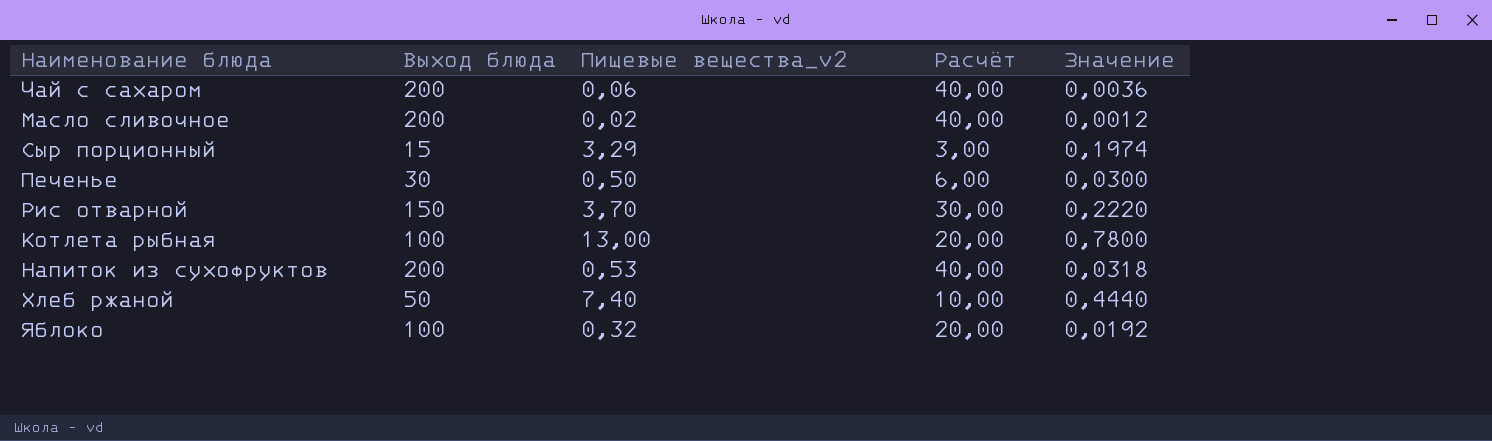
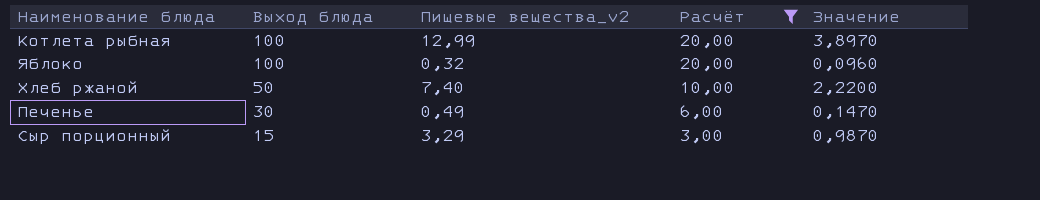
filter: none -> Расчёт <= 20,00
row order: none -> Выход блюда descending
column Значение | formula: [Пищевые вещества_v2] * 0,06 -> [Пищевые вещества_v2] * 0,3
Котлета рыбная | Пищевые вещества_v2: 13,00 -> 12,99
Печенье | Пищевые вещества_v2: 0,50 -> 0,49

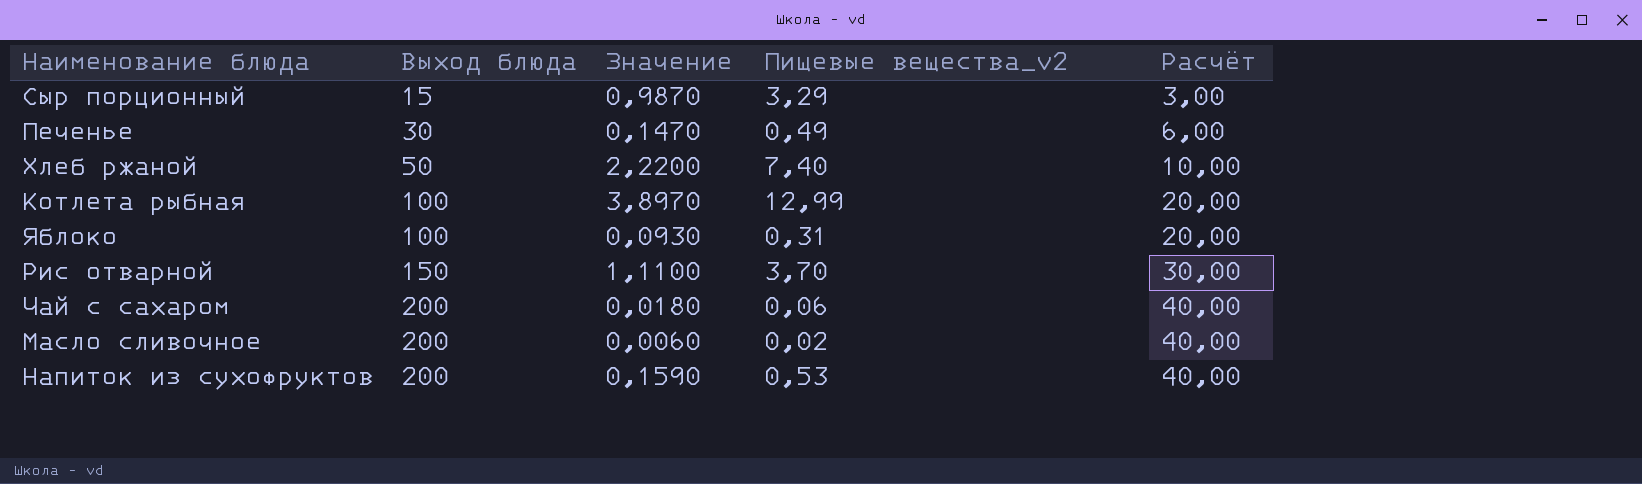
filter: Расчёт <= 20,00 -> none
row order: Выход блюда descending -> Выход блюда ascending
column Значение | position: 5 -> 3
Яблоко | Значение: 0,0960 -> 0,0930
Яблоко | Пищевые вещества_v2: 0,32 -> 0,31

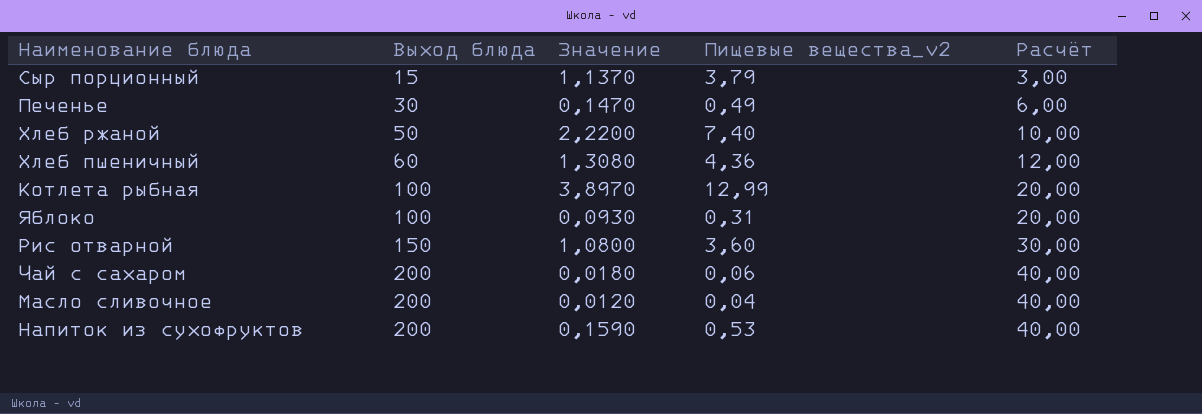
Сыр порционный | Значение: 0,9870 -> 1,1370
Сыр порционный | Пищевые вещества_v2: 3,29 -> 3,79
row Хлеб пшеничный: none -> 60 | 1,3080 | 4,36 | 12,00
Рис отварной | Значение: 1,1100 -> 1,0800
Рис отварной | Пищевые вещества_v2: 3,70 -> 3,60
Масло сливочное | Значение: 0,0060 -> 0,0120
Масло сливочное | Пищевые вещества_v2: 0,02 -> 0,04

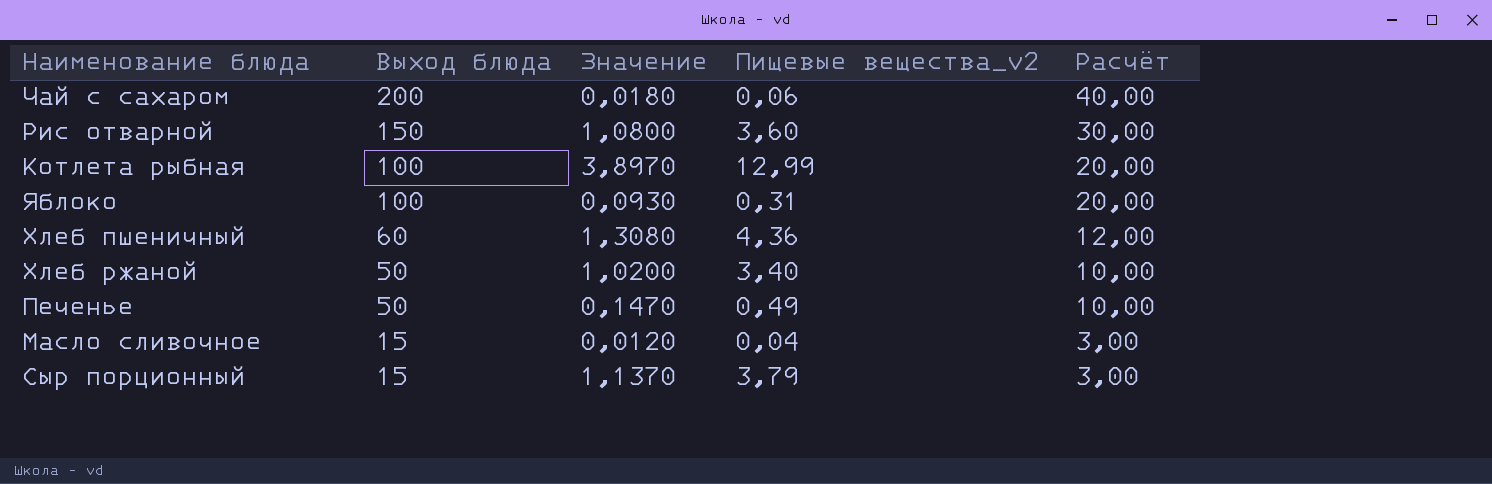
row order: Выход блюда ascending -> Выход блюда descending
row Напиток из сухофруктов: 200 | 0,1590 | 0,53 | 40,00 -> none
Хлеб ржаной | Значение: 2,2200 -> 1,0200
Хлеб ржаной | Пищевые вещества_v2: 7,40 -> 3,40
Печенье | Выход блюда: 30 -> 50
Печенье | Расчёт: 6,00 -> 10,00
Масло сливочное | Выход блюда: 200 -> 15
Масло сливочное | Расчёт: 40,00 -> 3,00

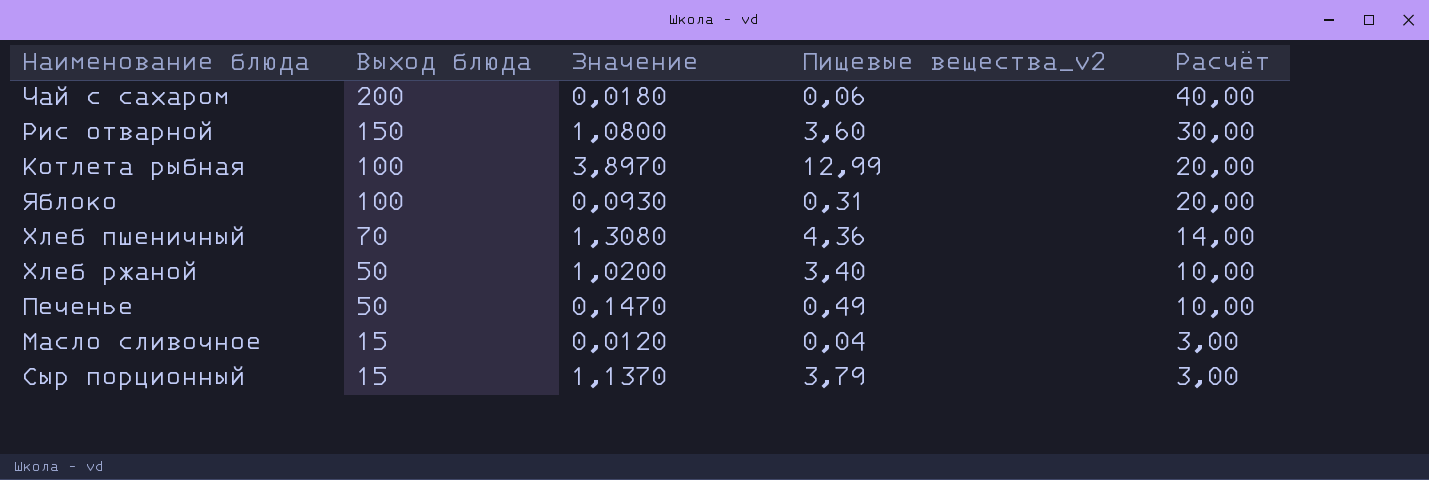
Хлеб пшеничный | Выход блюда: 60 -> 70
Хлеб пшеничный | Расчёт: 12,00 -> 14,00

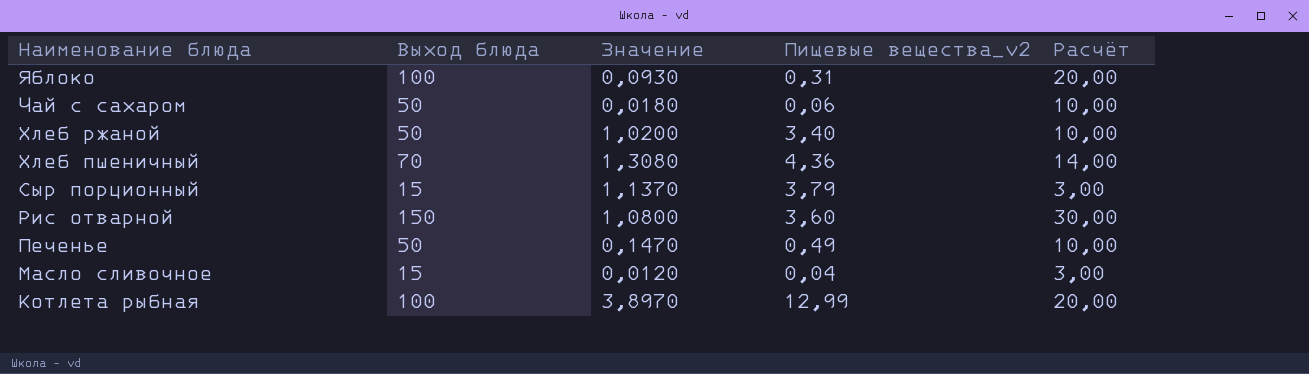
row order: Выход блюда descending -> Наименование блюда descending
Чай с сахаром | Выход блюда: 200 -> 50
Чай с сахаром | Расчёт: 40,00 -> 10,00

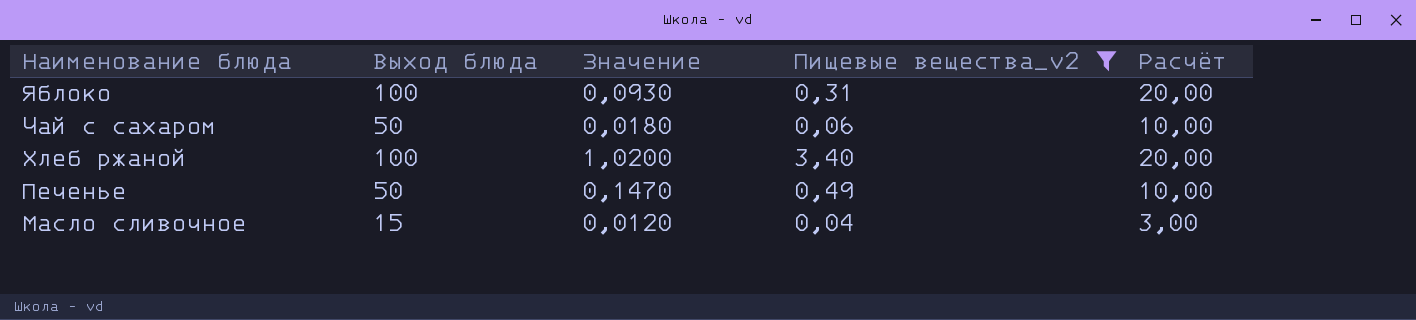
filter: none -> Пищевые вещества_v2 <= 3,40
Хлеб ржаной | Выход блюда: 50 -> 100
Хлеб ржаной | Расчёт: 10,00 -> 20,00

